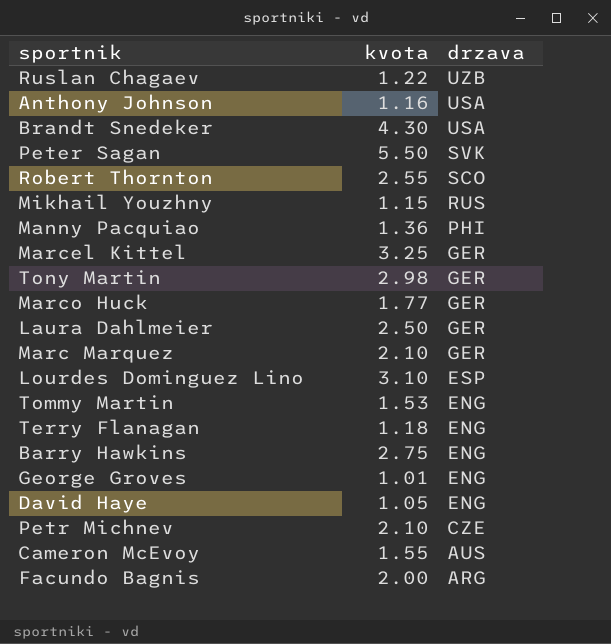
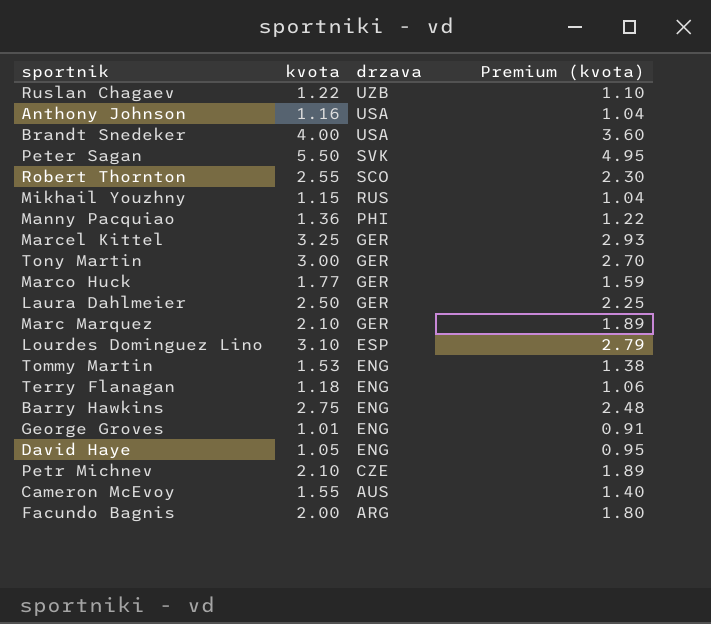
column Premium (kvota) | formula: none -> [kvota] * 0.9
Brandt Snedeker | kvota: 4.30 -> 4.00
Tony Martin | kvota: 2.98 -> 3.00

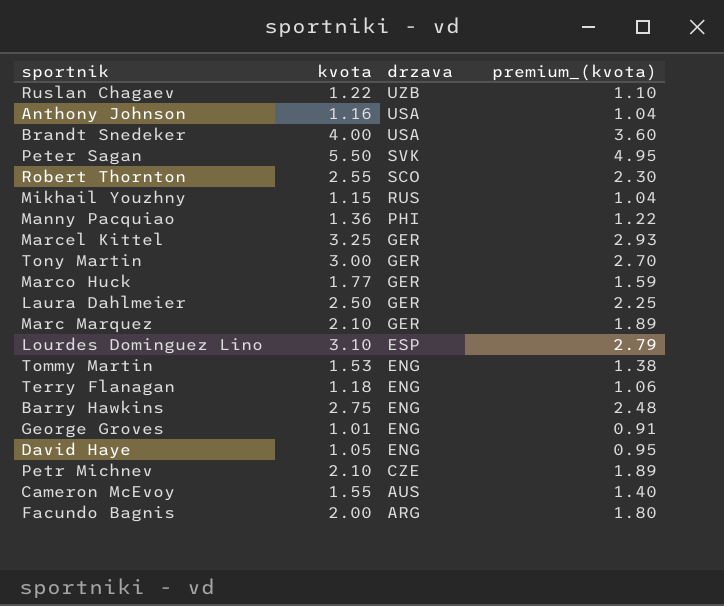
column name: Premium (kvota) -> premium_(kvota)

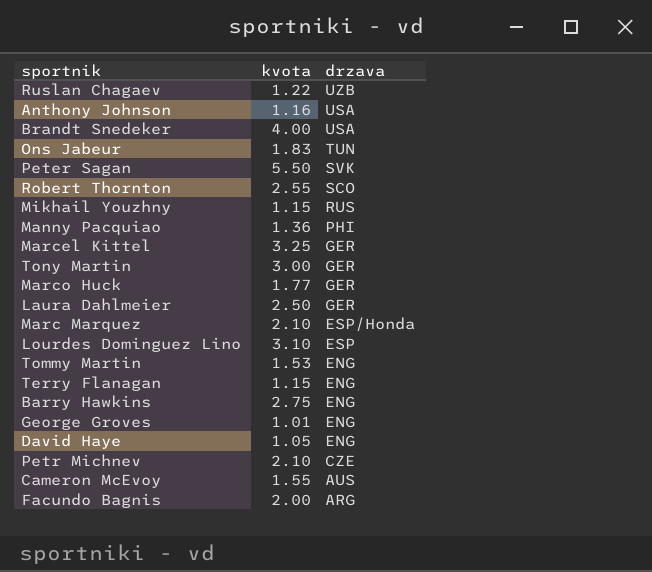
column premium_(kvota) | formula: [kvota] * 0.9 -> none
row Ons Jabeur: none -> 1.83 | TUN
Marc Marquez | drzava: GER -> ESP/Honda
Terry Flanagan | kvota: 1.18 -> 1.15

